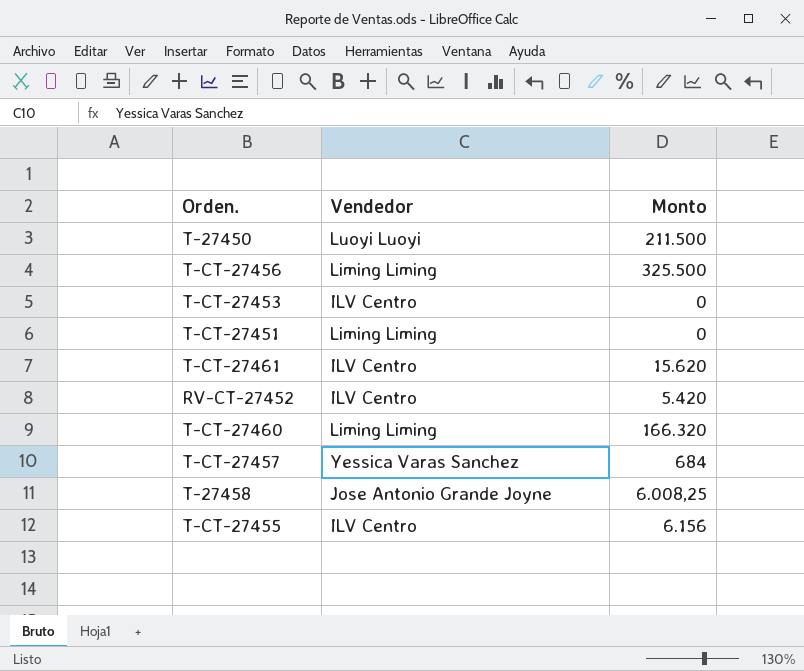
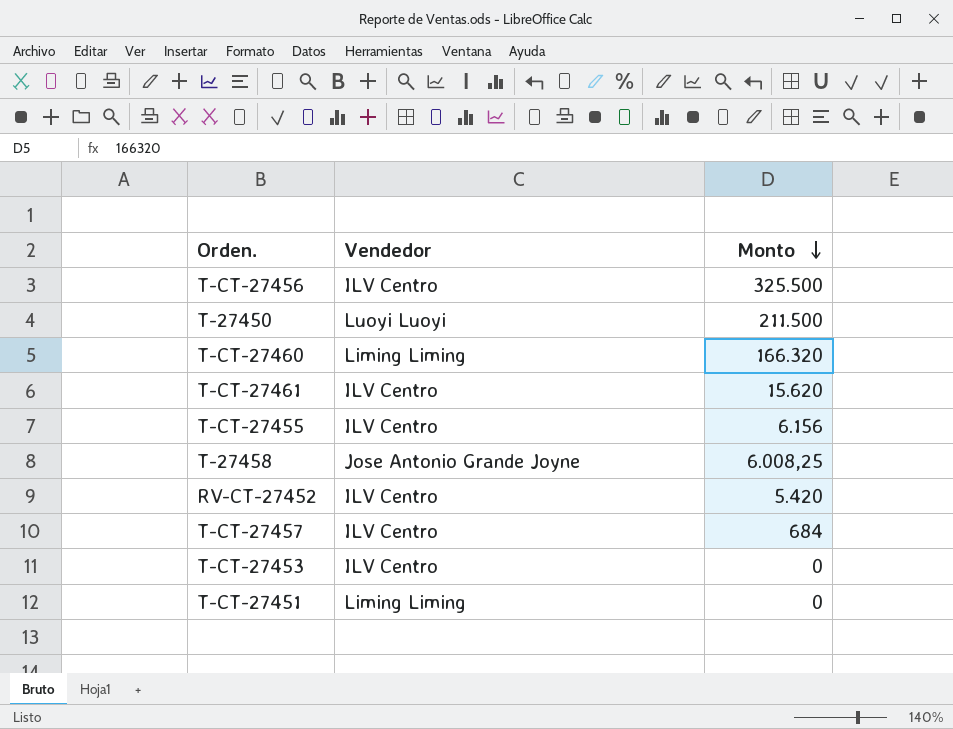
row order: none -> Monto descending
T-CT-27456 | Vendedor: Liming Liming -> ILV Centro
T-CT-27457 | Vendedor: Yessica Varas Sanchez -> ILV Centro

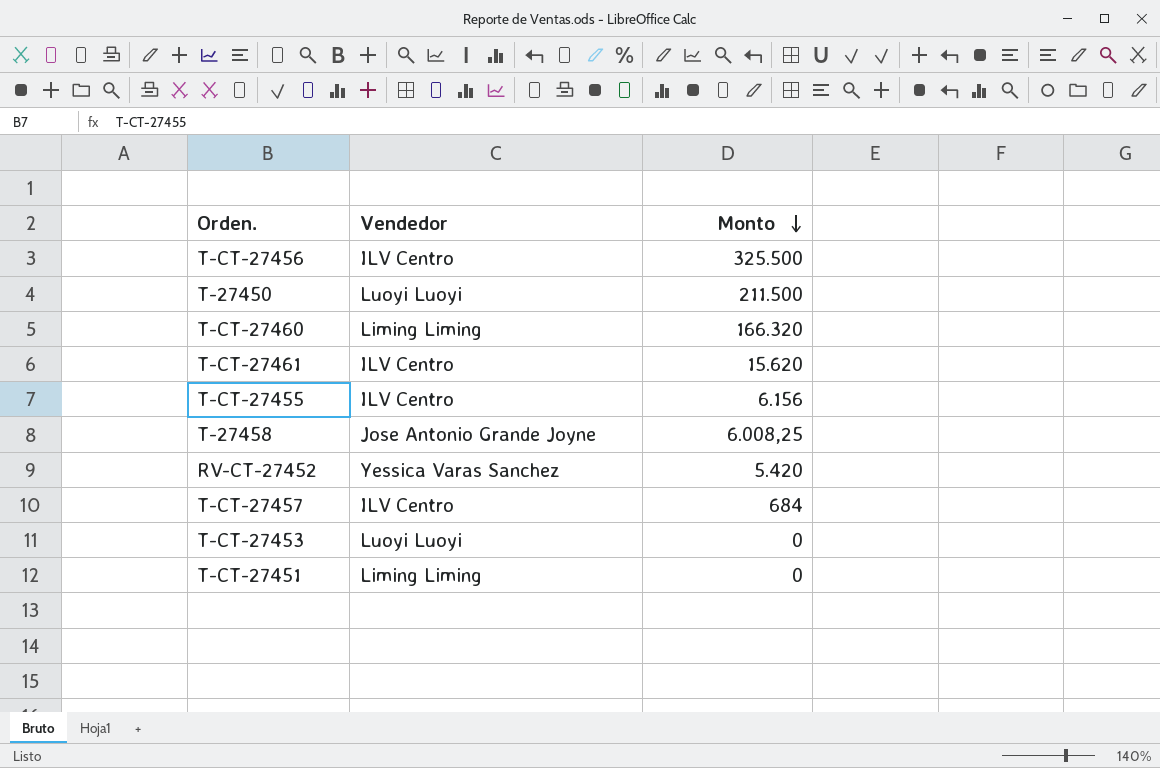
RV-CT-27452 | Vendedor: ILV Centro -> Yessica Varas Sanchez
T-CT-27453 | Vendedor: ILV Centro -> Luoyi Luoyi

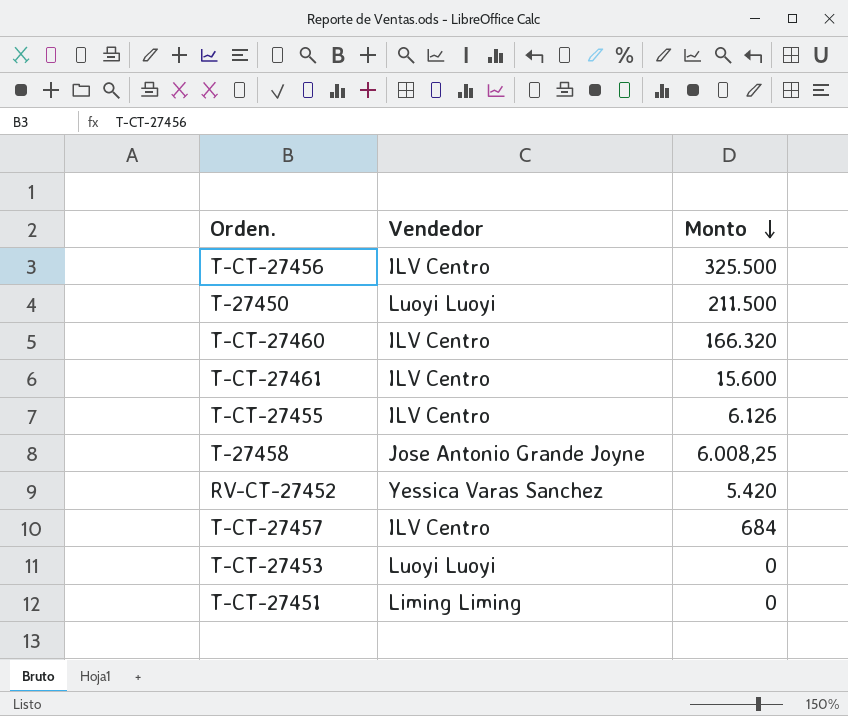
T-CT-27460 | Vendedor: Liming Liming -> ILV Centro
T-CT-27461 | Monto: 15.620 -> 15.600
T-CT-27455 | Monto: 6.156 -> 6.126

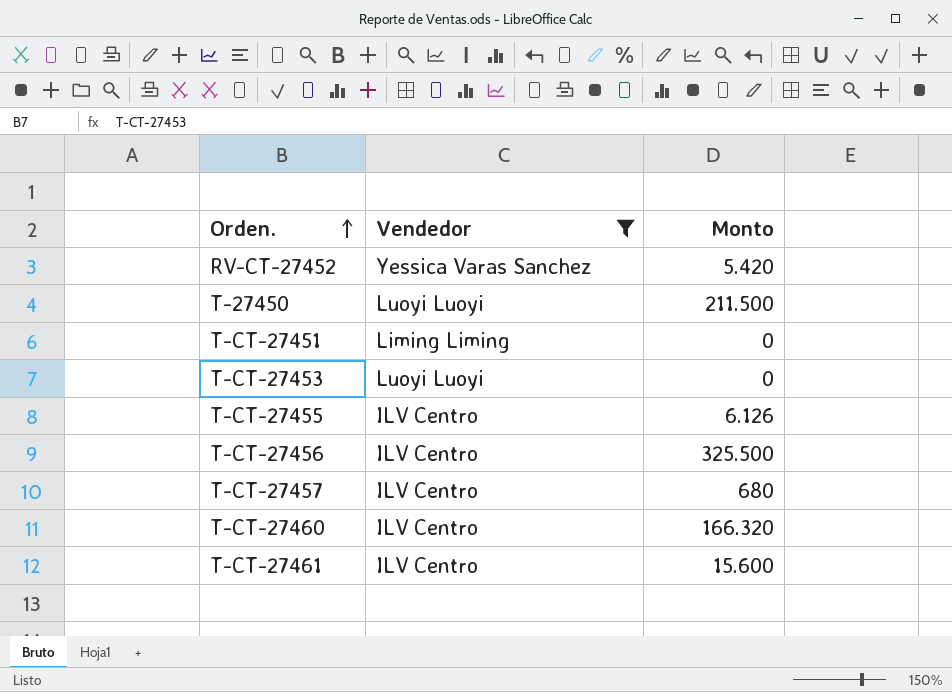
filter: none -> Vendedor != Jose Antonio Grande Joyne
row order: Monto descending -> Orden. ascending
T-CT-27457 | Monto: 684 -> 680

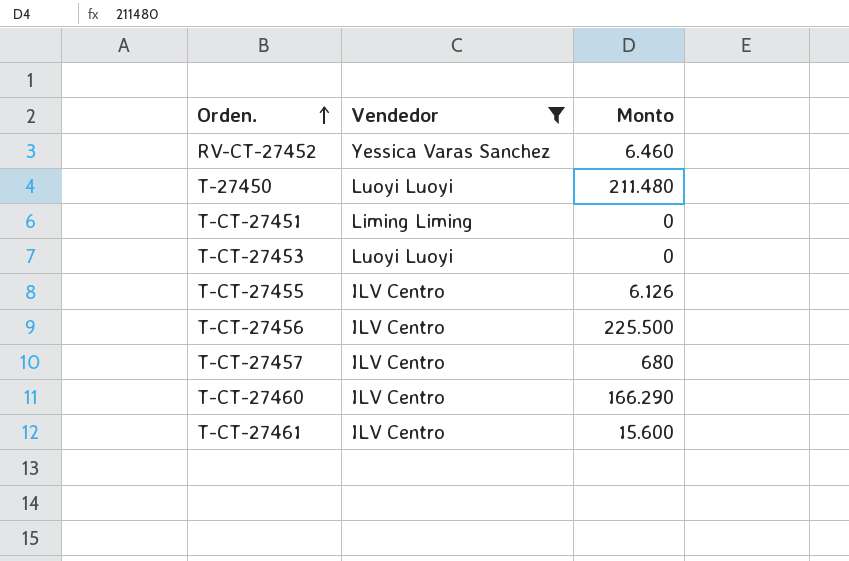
RV-CT-27452 | Monto: 5.420 -> 6.460
T-27450 | Monto: 211.500 -> 211.480
T-CT-27456 | Monto: 325.500 -> 225.500
T-CT-27460 | Monto: 166.320 -> 166.290

